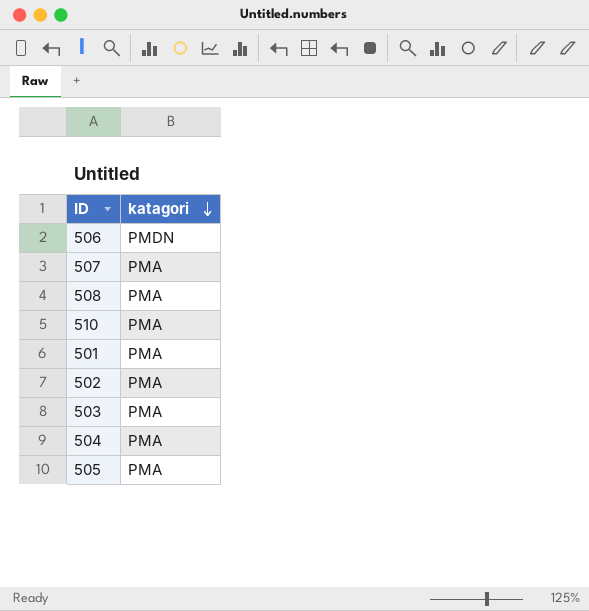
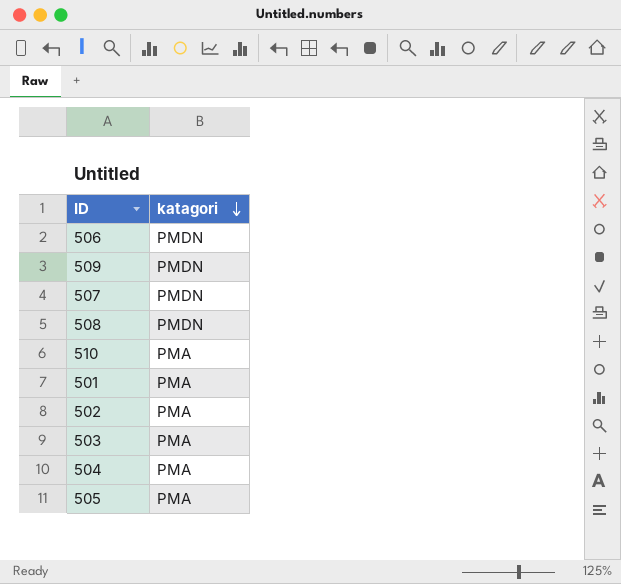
row 509: none -> PMDN
507 | katagori: PMA -> PMDN
508 | katagori: PMA -> PMDN

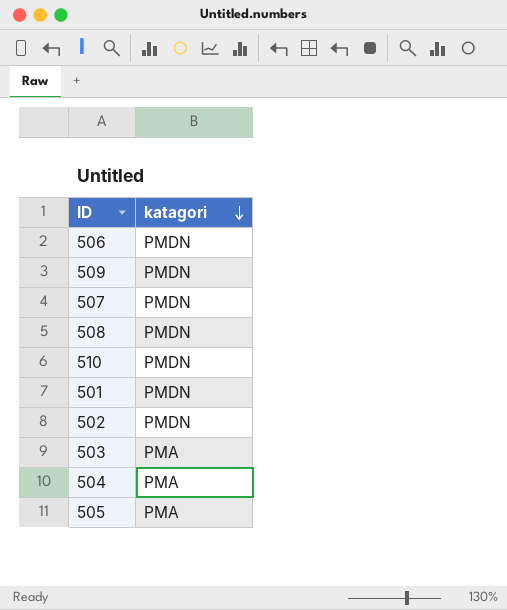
510 | katagori: PMA -> PMDN
501 | katagori: PMA -> PMDN
502 | katagori: PMA -> PMDN

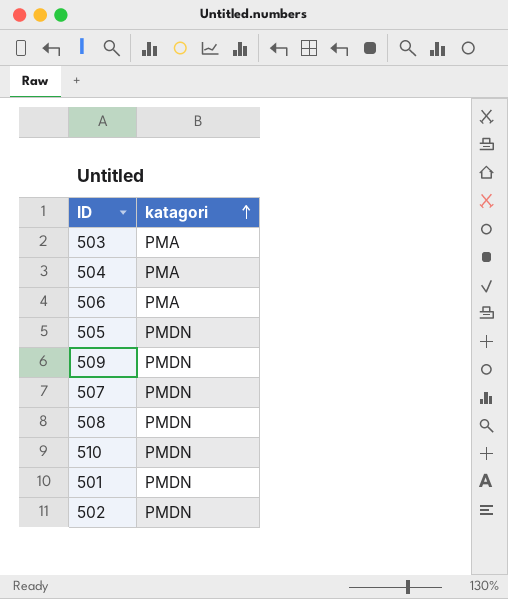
row order: katagori descending -> katagori ascending
506 | katagori: PMDN -> PMA
505 | katagori: PMA -> PMDN

